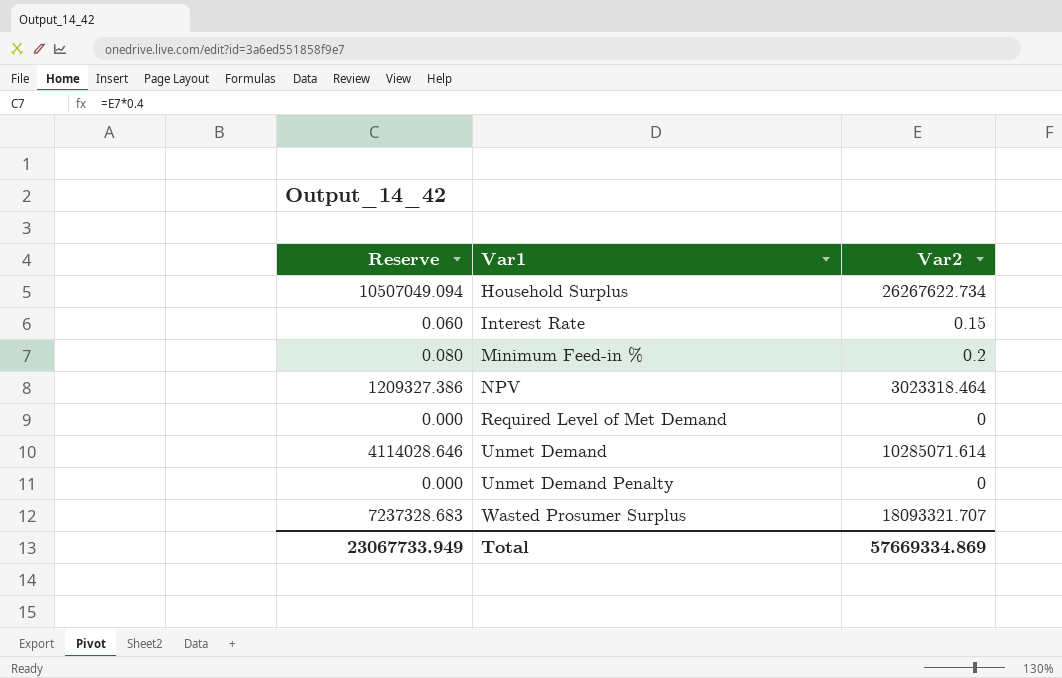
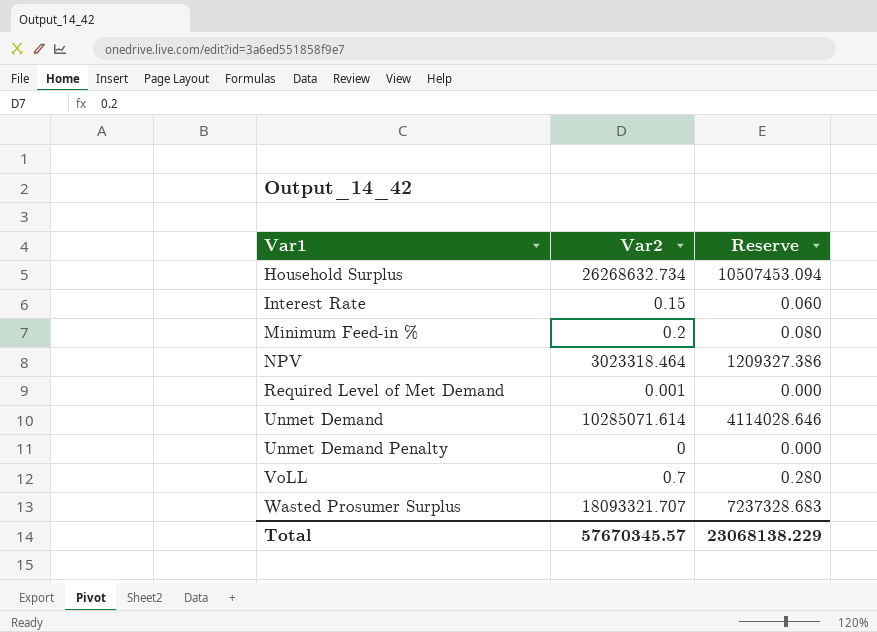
column Reserve | position: 1 -> 3
Household Surplus | Var2: 26267622.734 -> 26268632.734
Household Surplus | Reserve: 10507049.094 -> 10507453.094
Required Level of Met Demand | Var2: 0 -> 0.001
row VoLL: none -> 0.7 | 0.280
Total | Var2: 57669334.869 -> 57670345.57
Total | Reserve: 23067733.949 -> 23068138.229

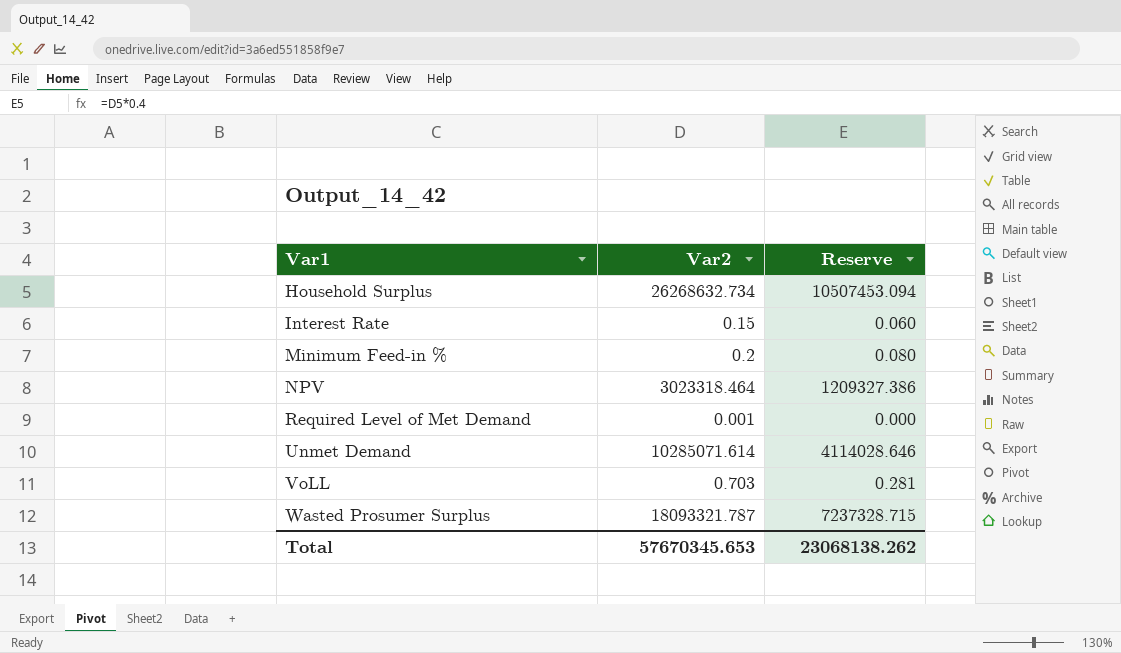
row Unmet Demand Penalty: 0 | 0.000 -> none
VoLL | Var2: 0.7 -> 0.703
VoLL | Reserve: 0.280 -> 0.281
Wasted Prosumer Surplus | Var2: 18093321.707 -> 18093321.787
Wasted Prosumer Surplus | Reserve: 7237328.683 -> 7237328.715
Total | Var2: 57670345.57 -> 57670345.653
Total | Reserve: 23068138.229 -> 23068138.262

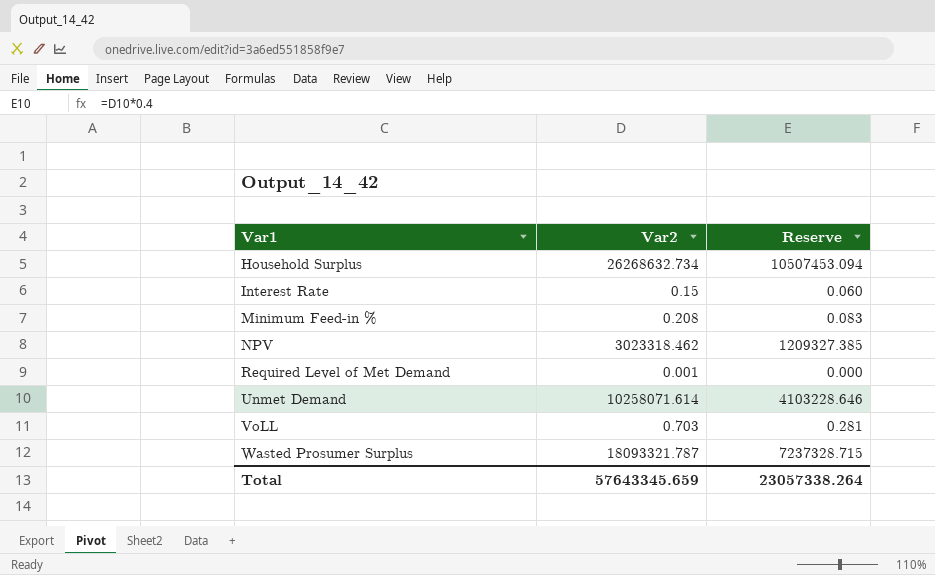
Minimum Feed-in % | Var2: 0.2 -> 0.208
Minimum Feed-in % | Reserve: 0.080 -> 0.083
NPV | Var2: 3023318.464 -> 3023318.462
NPV | Reserve: 1209327.386 -> 1209327.385
Unmet Demand | Var2: 10285071.614 -> 10258071.614
Unmet Demand | Reserve: 4114028.646 -> 4103228.646
Total | Var2: 57670345.653 -> 57643345.659
Total | Reserve: 23068138.262 -> 23057338.264

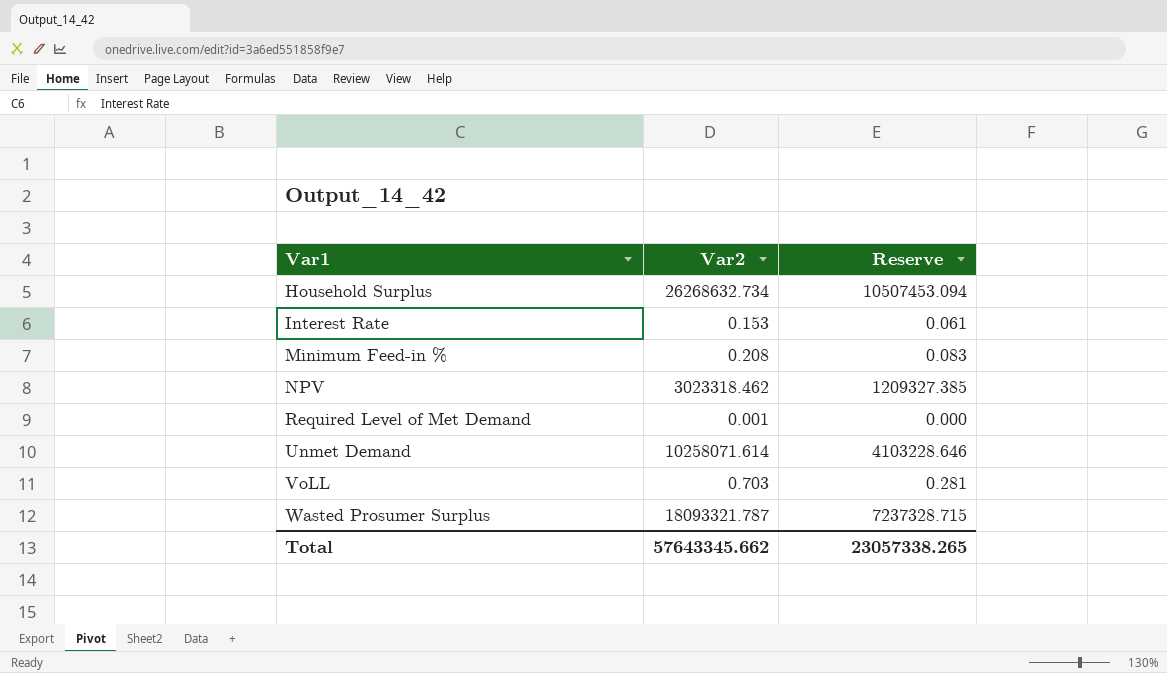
Interest Rate | Var2: 0.15 -> 0.153
Interest Rate | Reserve: 0.060 -> 0.061
Total | Var2: 57643345.659 -> 57643345.662
Total | Reserve: 23057338.264 -> 23057338.265

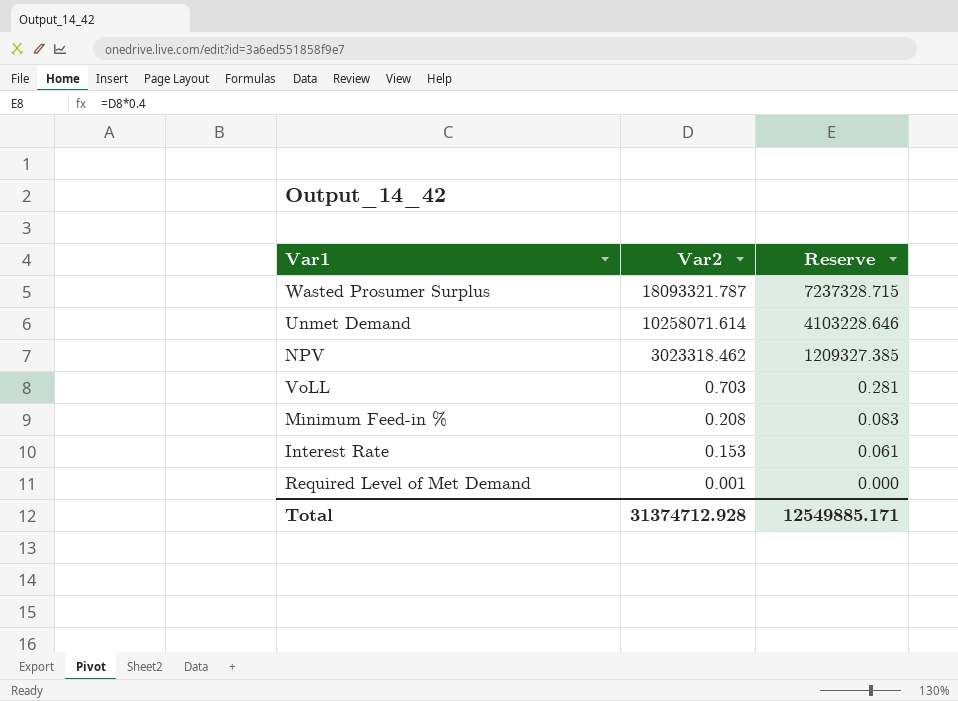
row order: Var1 ascending -> Var2 descending
row Household Surplus: 26268632.734 | 10507453.094 -> none
Total | Var2: 57643345.662 -> 31374712.928
Total | Reserve: 23057338.265 -> 12549885.171

